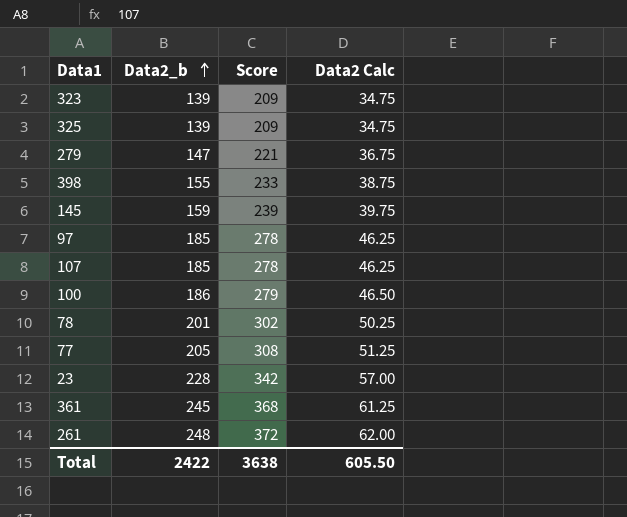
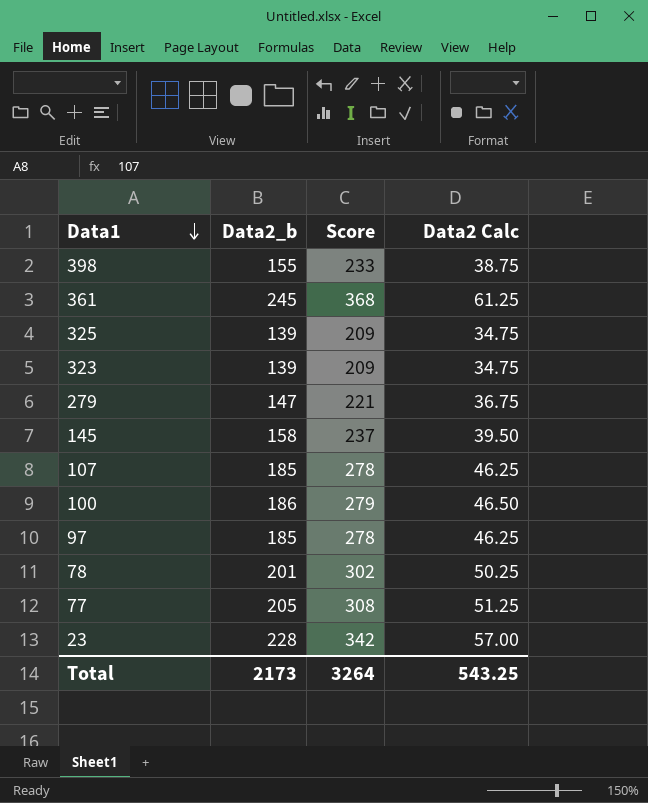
row order: Data2_b ascending -> Data1 descending
row 261: 248 | 372 | 62.00 -> none
145 | Data2_b: 159 -> 158
145 | Score: 239 -> 237
145 | Data2 Calc: 39.75 -> 39.50
Total | Data2_b: 2422 -> 2173
Total | Score: 3638 -> 3264
Total | Data2 Calc: 605.50 -> 543.25

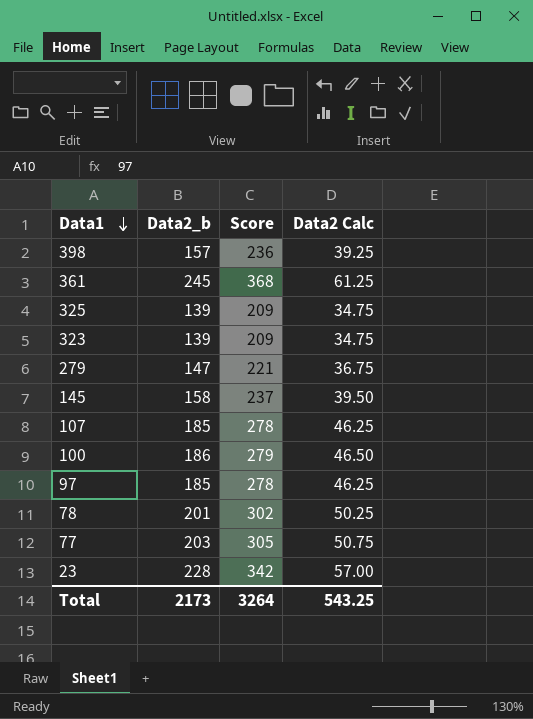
398 | Data2_b: 155 -> 157
398 | Score: 233 -> 236
398 | Data2 Calc: 38.75 -> 39.25
77 | Data2_b: 205 -> 203
77 | Score: 308 -> 305
77 | Data2 Calc: 51.25 -> 50.75

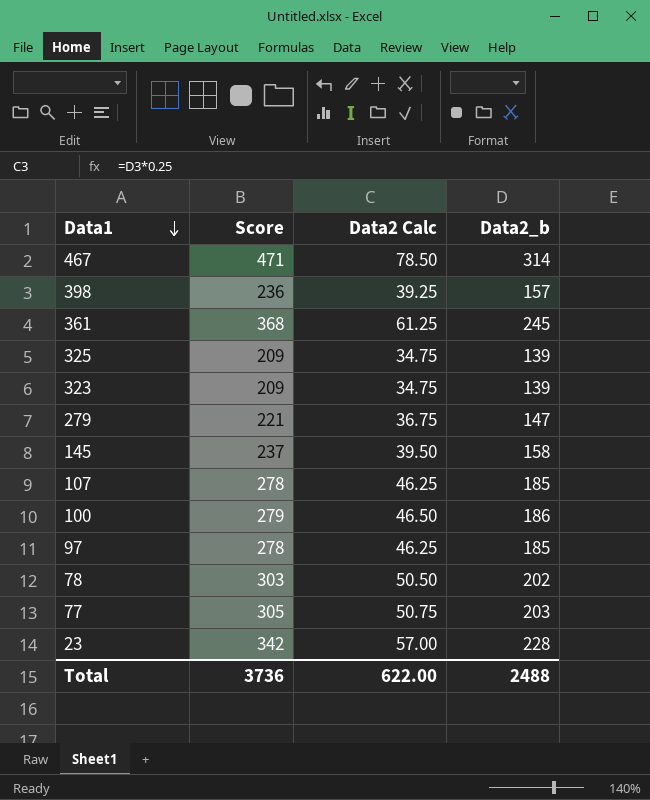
column Data2_b | position: 2 -> 4
row 467: none -> 471 | 78.50 | 314
78 | Score: 302 -> 303
78 | Data2 Calc: 50.25 -> 50.50
78 | Data2_b: 201 -> 202
Total | Score: 3264 -> 3736
Total | Data2 Calc: 543.25 -> 622.00
Total | Data2_b: 2173 -> 2488

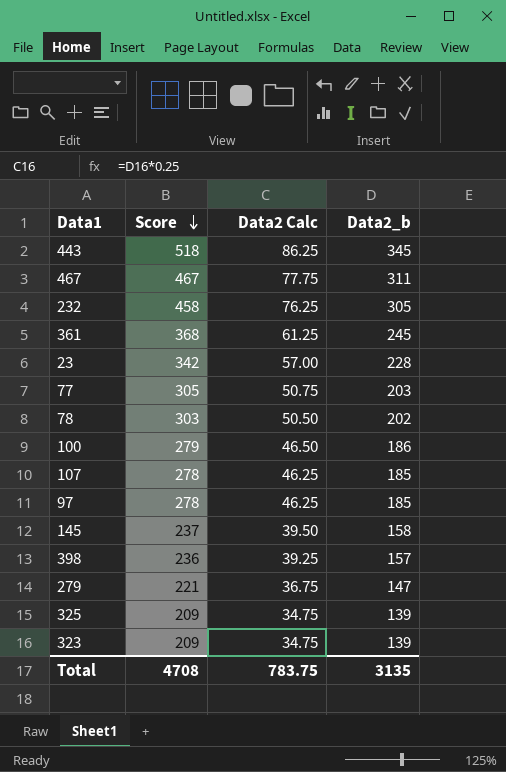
row order: Data1 descending -> Score descending
row 443: none -> 518 | 86.25 | 345
467 | Score: 471 -> 467
467 | Data2 Calc: 78.50 -> 77.75
467 | Data2_b: 314 -> 311
row 232: none -> 458 | 76.25 | 305
Total | Score: 3736 -> 4708
Total | Data2 Calc: 622.00 -> 783.75
Total | Data2_b: 2488 -> 3135

